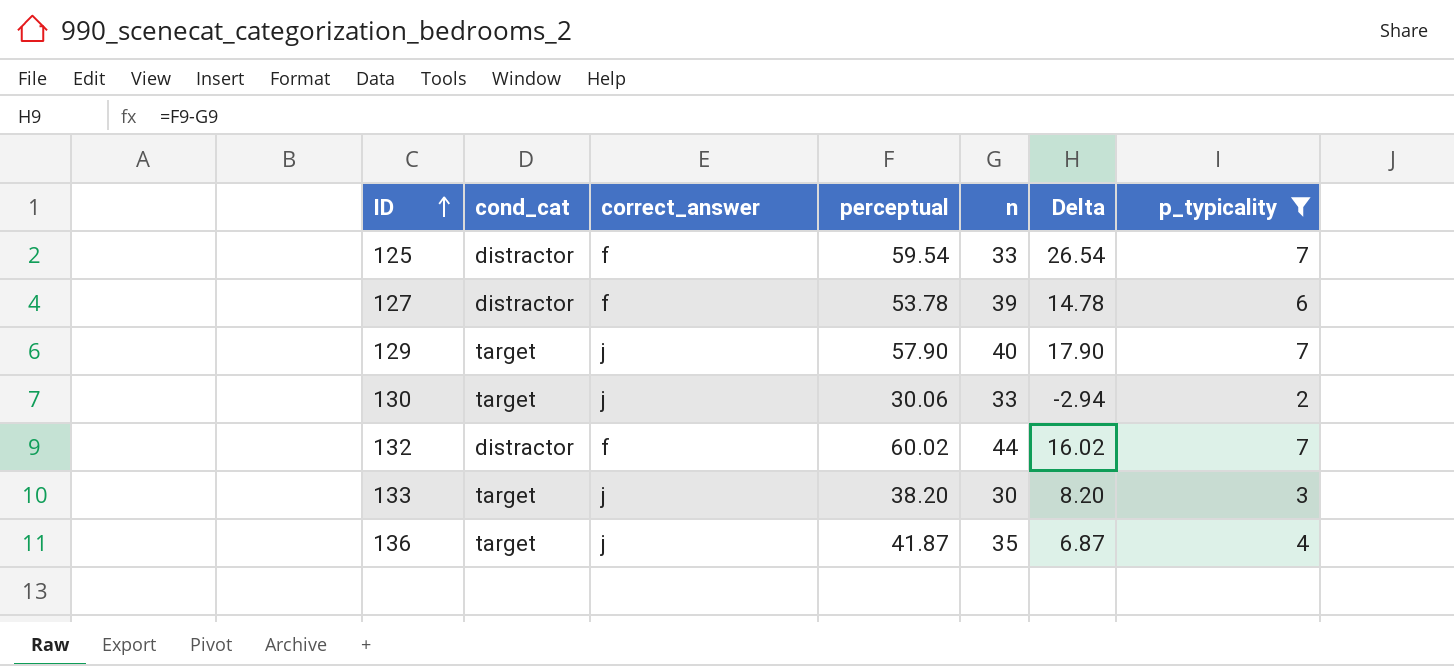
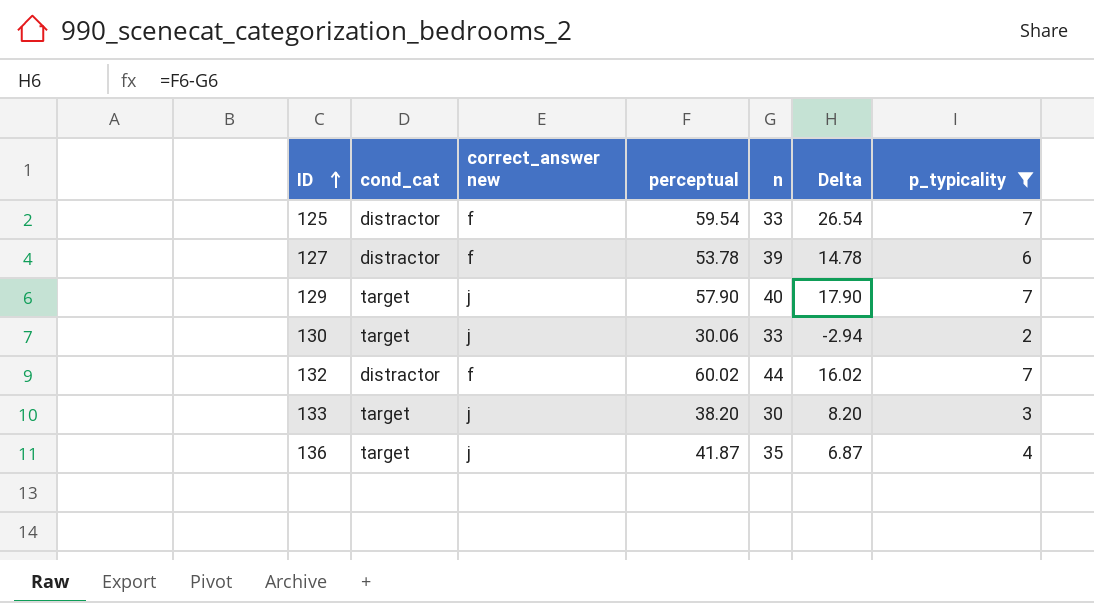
column name: correct_answer -> correct_answer new

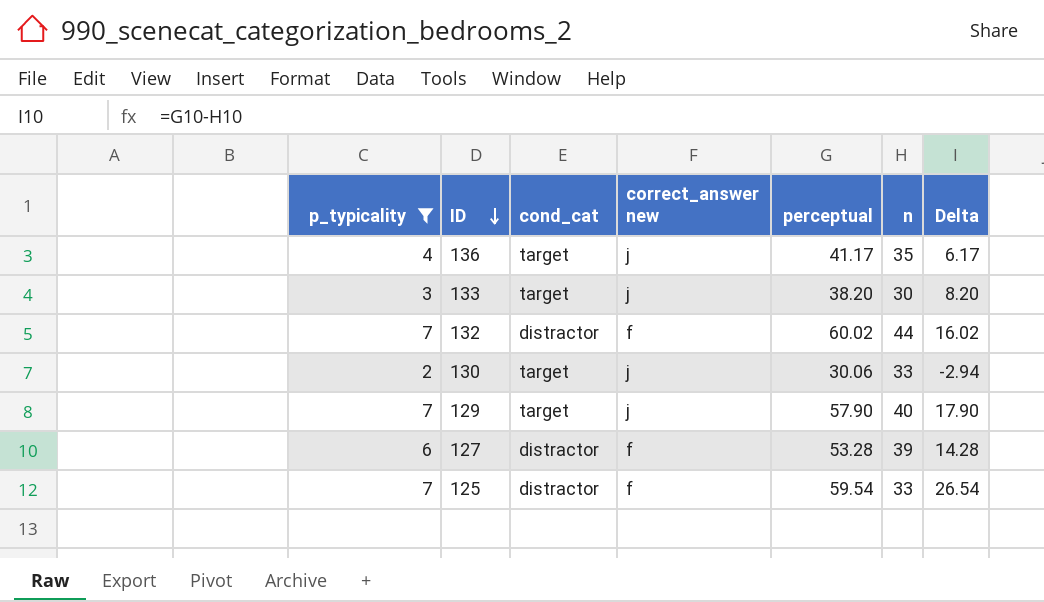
row order: ID ascending -> ID descending
column p_typicality | position: 7 -> 1
136 | perceptual: 41.87 -> 41.17
136 | Delta: 6.87 -> 6.17
127 | perceptual: 53.78 -> 53.28
127 | Delta: 14.78 -> 14.28

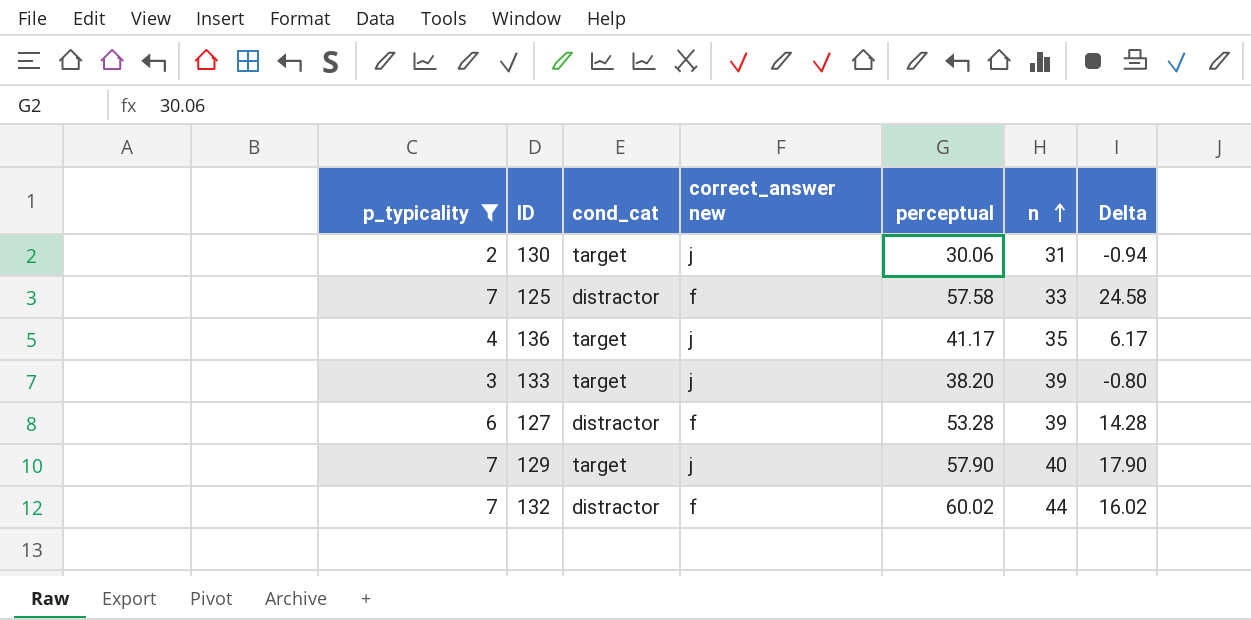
row order: ID descending -> n ascending
130 | n: 33 -> 31
130 | Delta: -2.94 -> -0.94
125 | perceptual: 59.54 -> 57.58
125 | Delta: 26.54 -> 24.58
133 | n: 30 -> 39
133 | Delta: 8.20 -> -0.80

